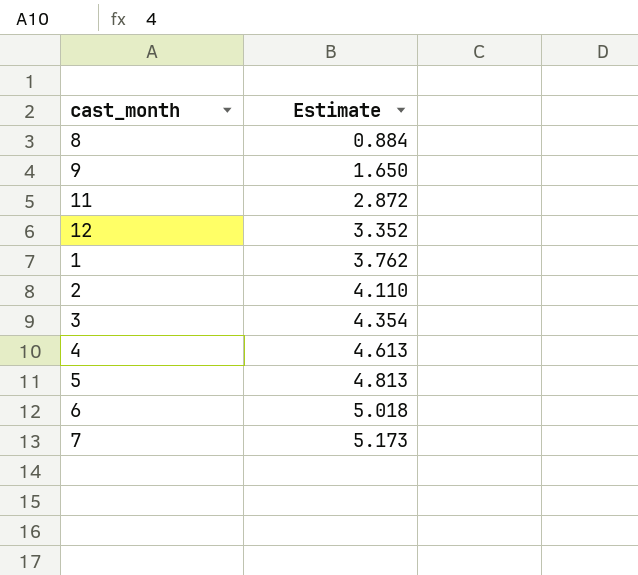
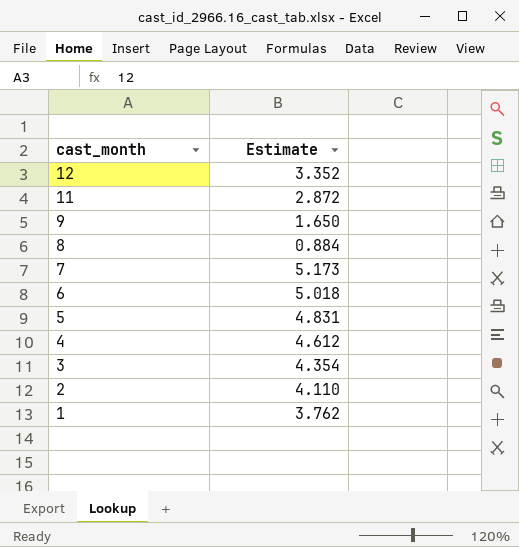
row order: Estimate ascending -> cast_month descending
5 | Estimate: 4.813 -> 4.831
4 | Estimate: 4.613 -> 4.612

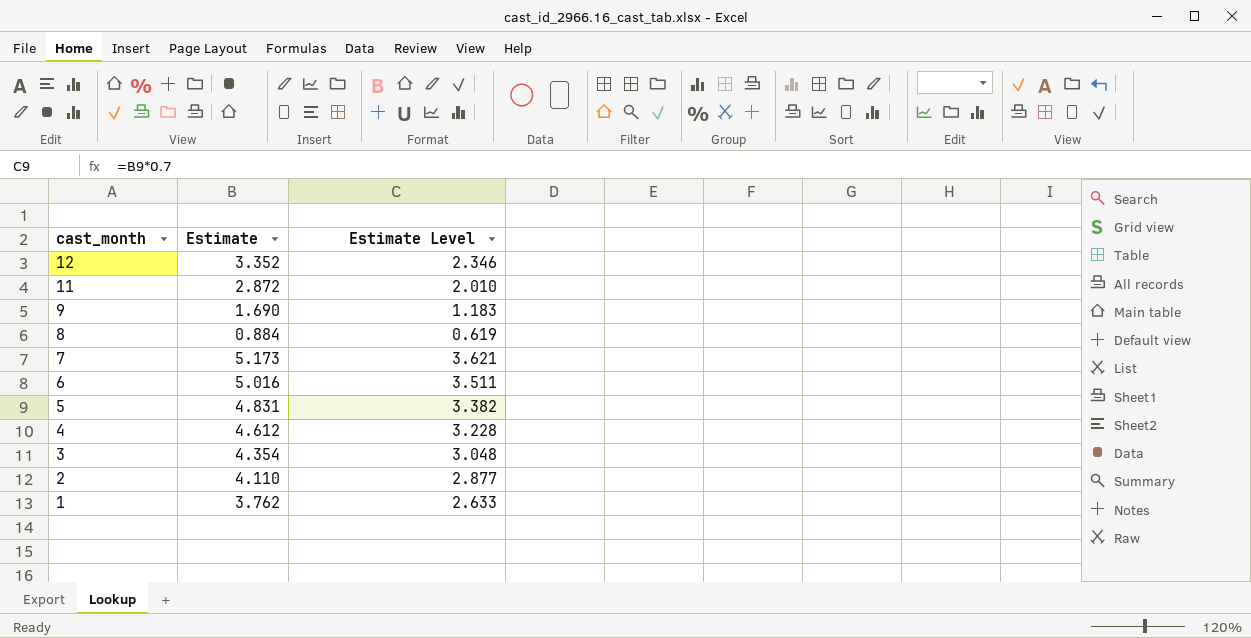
column Estimate Level | formula: none -> [Estimate] * 0.7
9 | Estimate: 1.650 -> 1.690
6 | Estimate: 5.018 -> 5.016

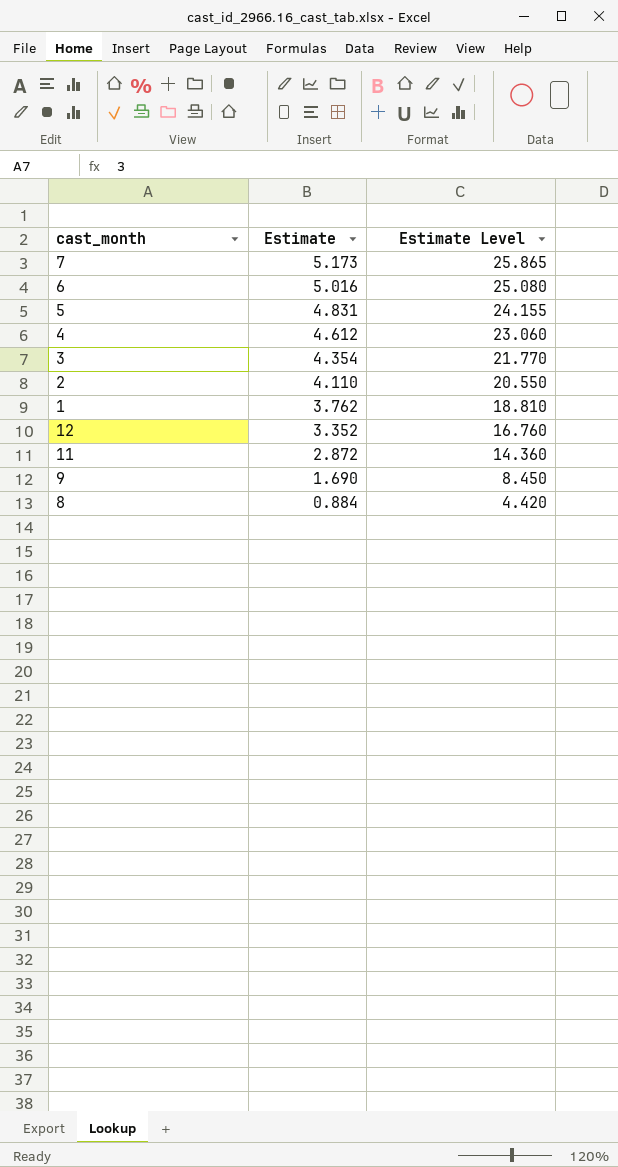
row order: cast_month descending -> Estimate descending
column Estimate Level | formula: [Estimate] * 0.7 -> [Estimate] * 5

